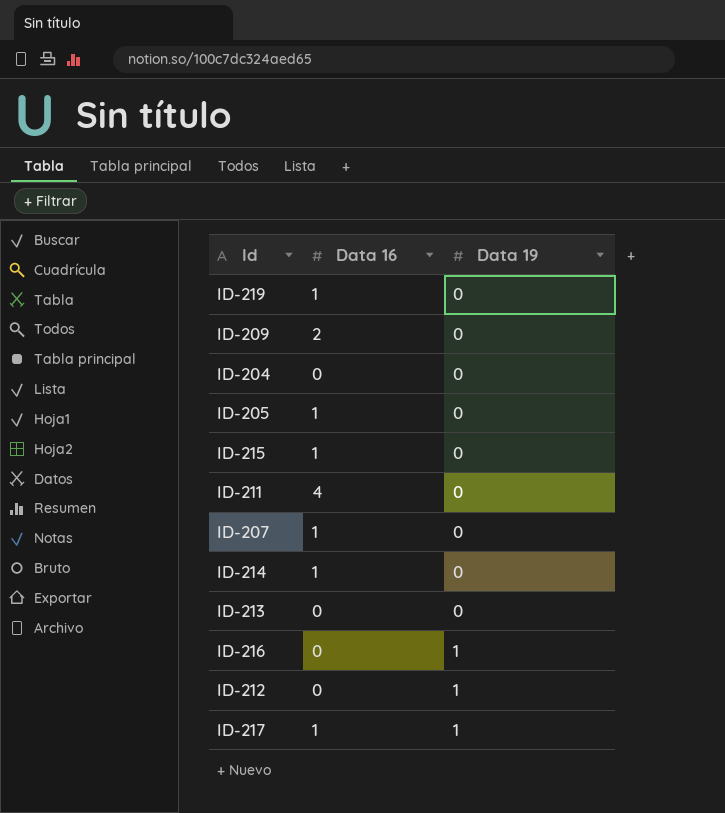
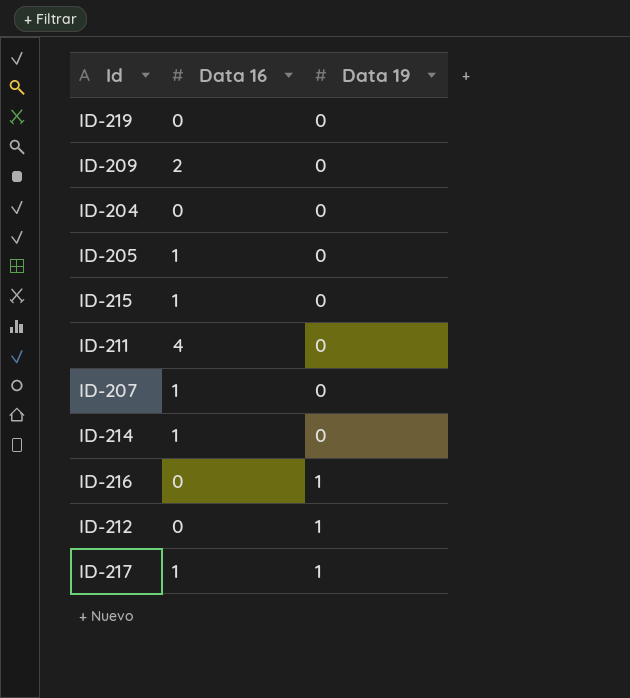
row ID-213: 0 | 0 -> none
ID-219 | Data 16: 1 -> 0

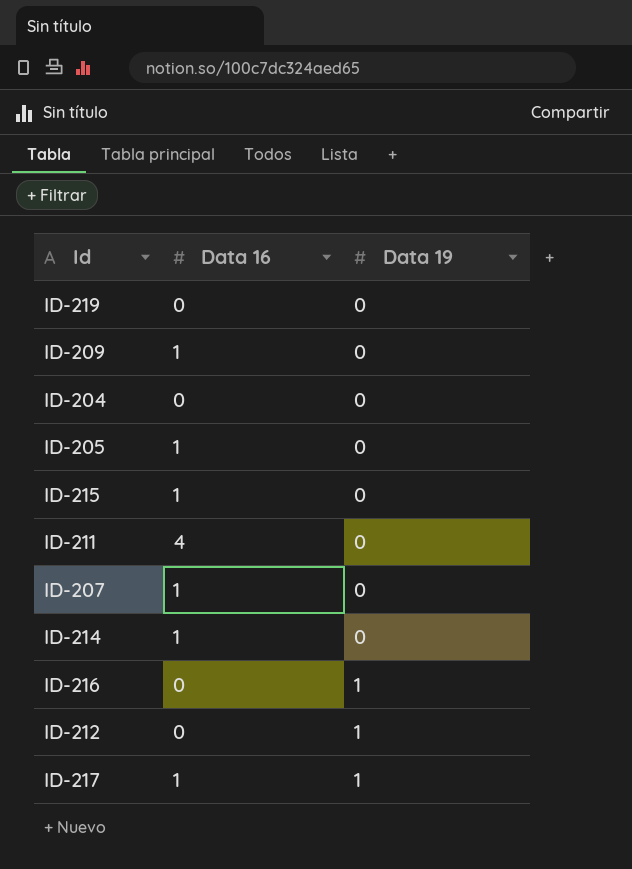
ID-209 | Data 16: 2 -> 1

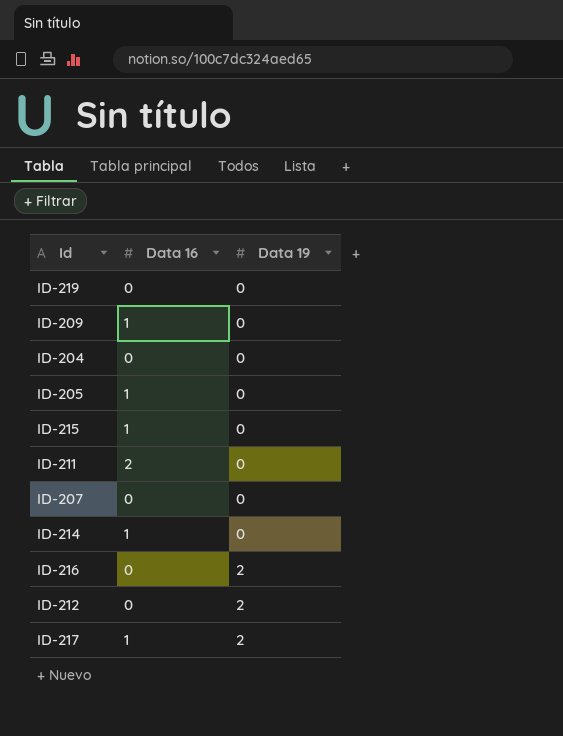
ID-211 | Data 16: 4 -> 2
ID-207 | Data 16: 1 -> 0
ID-216 | Data 19: 1 -> 2
ID-212 | Data 19: 1 -> 2
ID-217 | Data 19: 1 -> 2

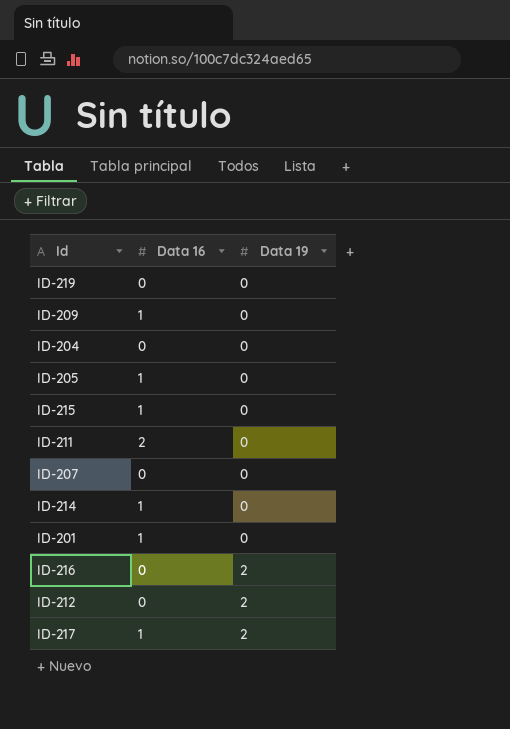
row ID-201: none -> 1 | 0

